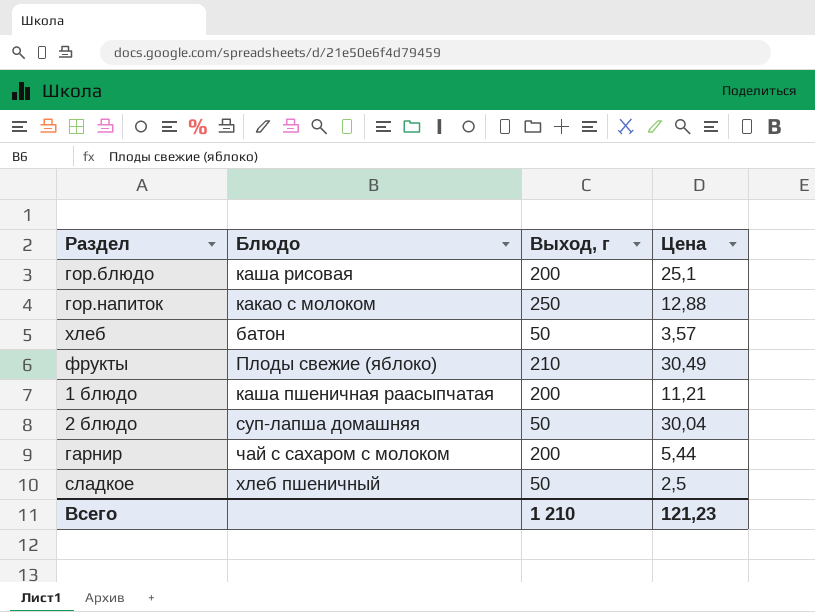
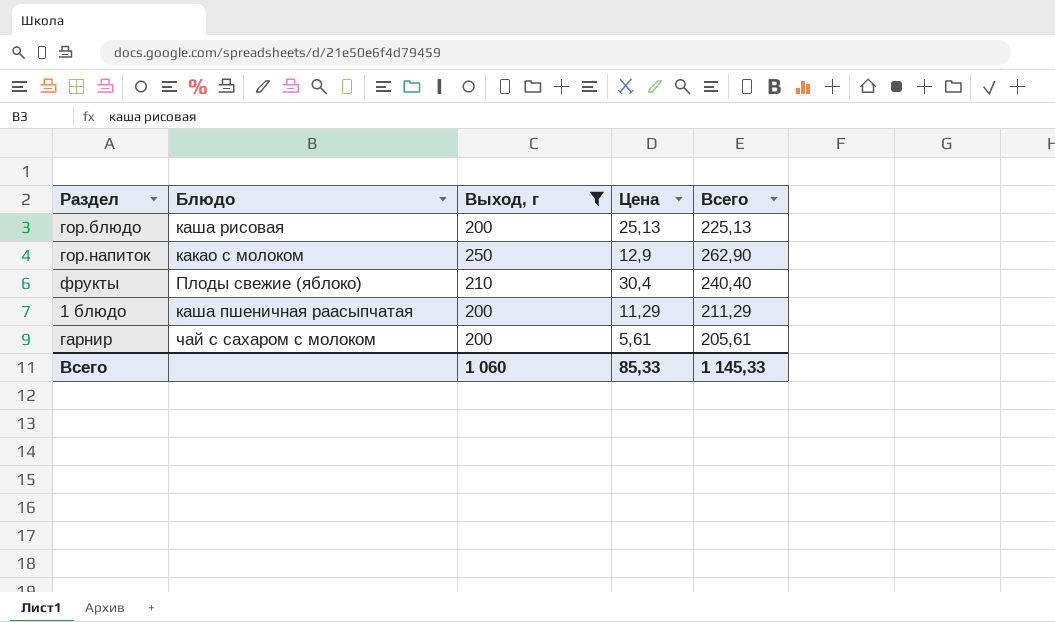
filter: none -> Выход, г != 50
column Всего | formula: none -> [Выход, г] + [Цена]
гор.блюдо | Цена: 25,1 -> 25,13
гор.напиток | Цена: 12,88 -> 12,9
фрукты | Цена: 30,49 -> 30,4
1 блюдо | Цена: 11,21 -> 11,29
гарнир | Цена: 5,44 -> 5,61
Всего | Выход, г: 1 210 -> 1 060
Всего | Цена: 121,23 -> 85,33

